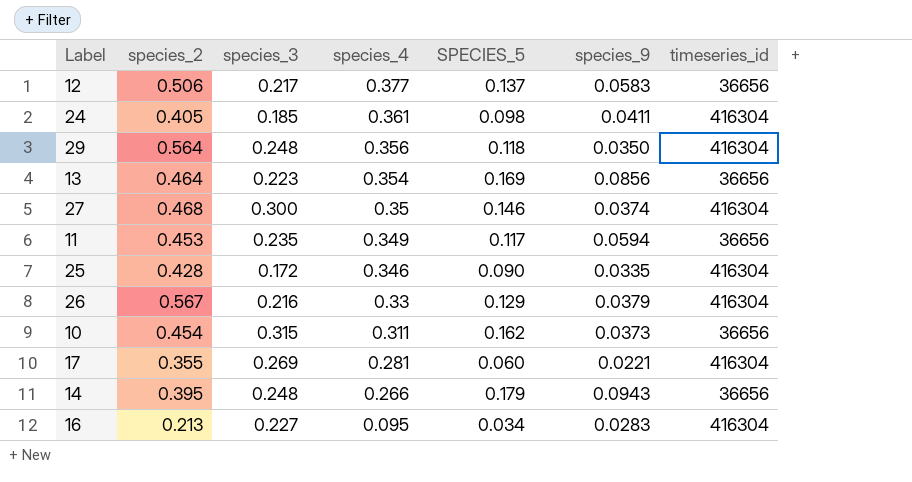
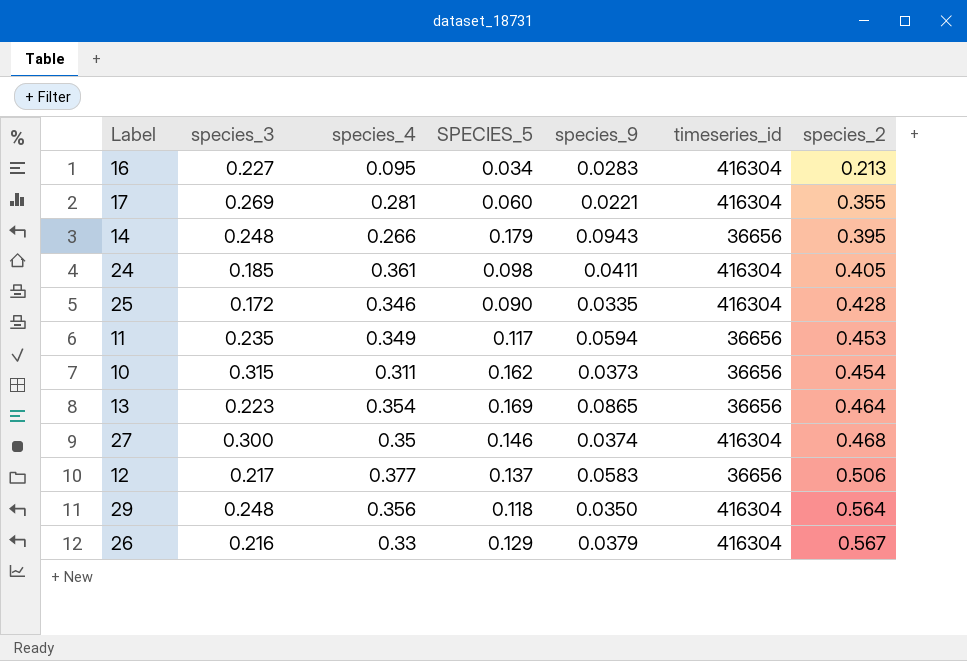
row order: species_4 descending -> species_2 ascending
column species_2 | position: 2 -> 7
13 | species_9: 0.0856 -> 0.0865

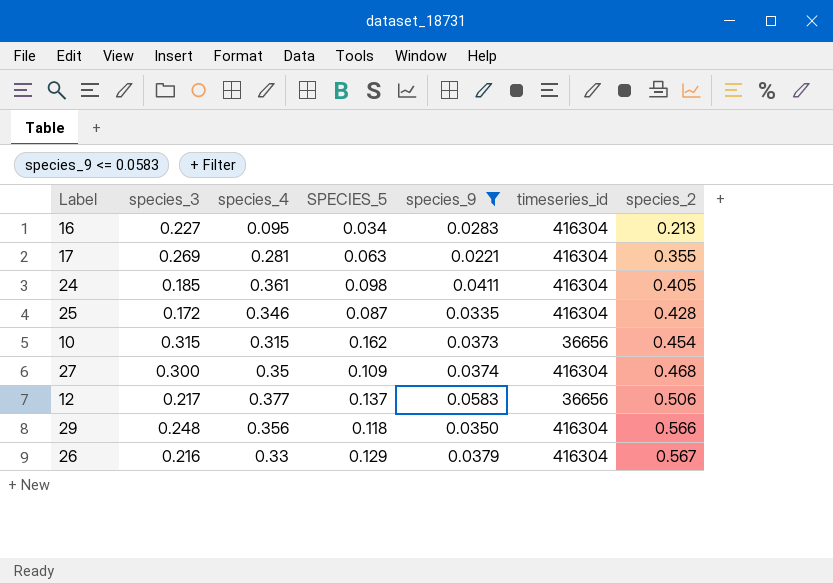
filter: none -> species_9 <= 0.0583
17 | SPECIES_5: 0.060 -> 0.063
25 | SPECIES_5: 0.090 -> 0.087
10 | species_4: 0.311 -> 0.315
27 | SPECIES_5: 0.146 -> 0.109
29 | species_2: 0.564 -> 0.566

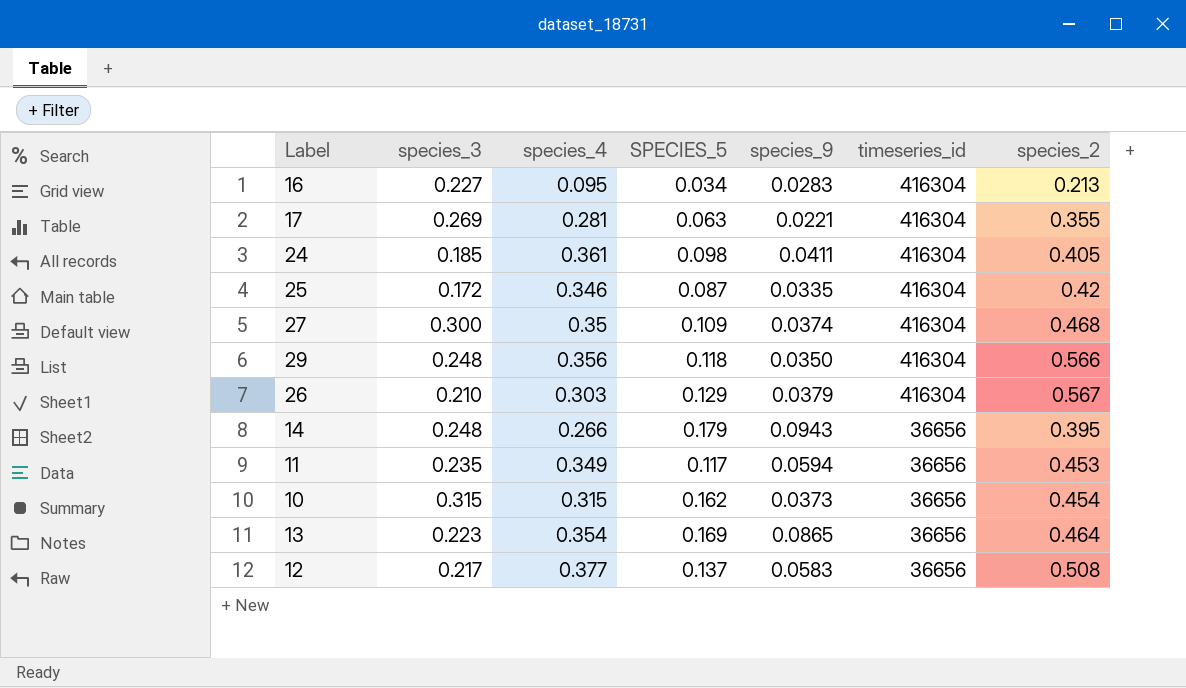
filter: species_9 <= 0.0583 -> none
row order: species_2 ascending -> timeseries_id descending
25 | species_2: 0.428 -> 0.42
26 | species_3: 0.216 -> 0.210
26 | species_4: 0.33 -> 0.303
12 | species_2: 0.506 -> 0.508

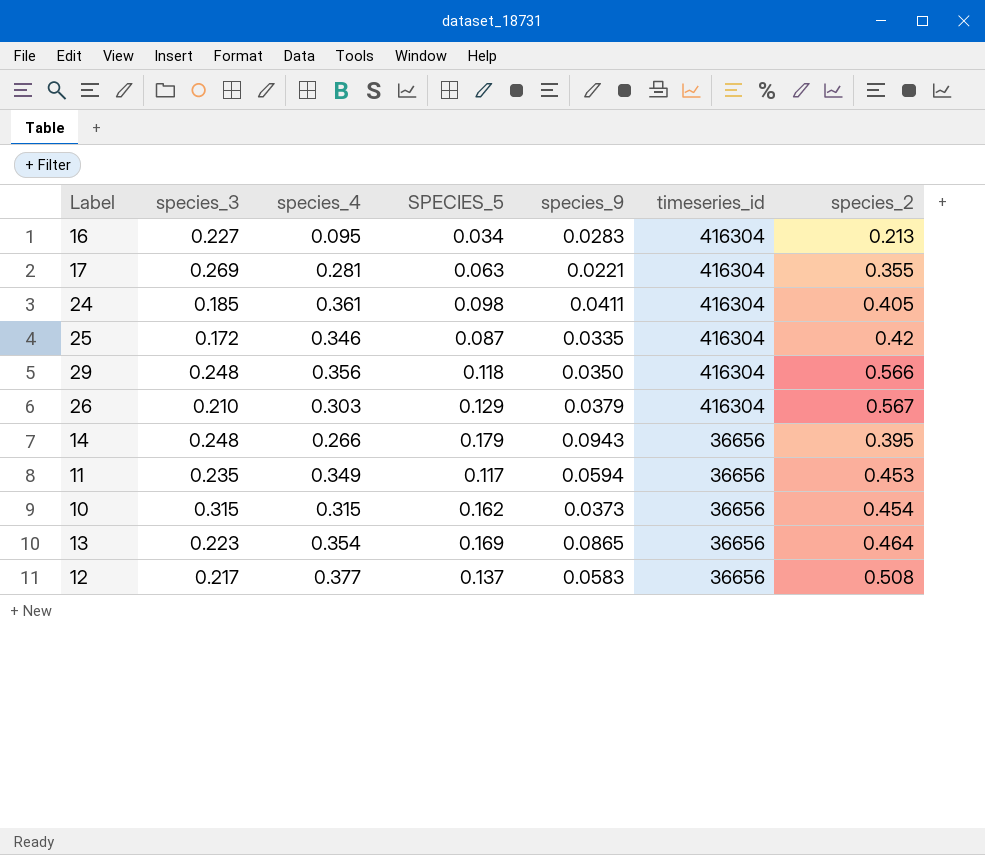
row 27: 0.300 | 0.35 | 0.109 | 0.0374 | 416304 | 0.468 -> none

